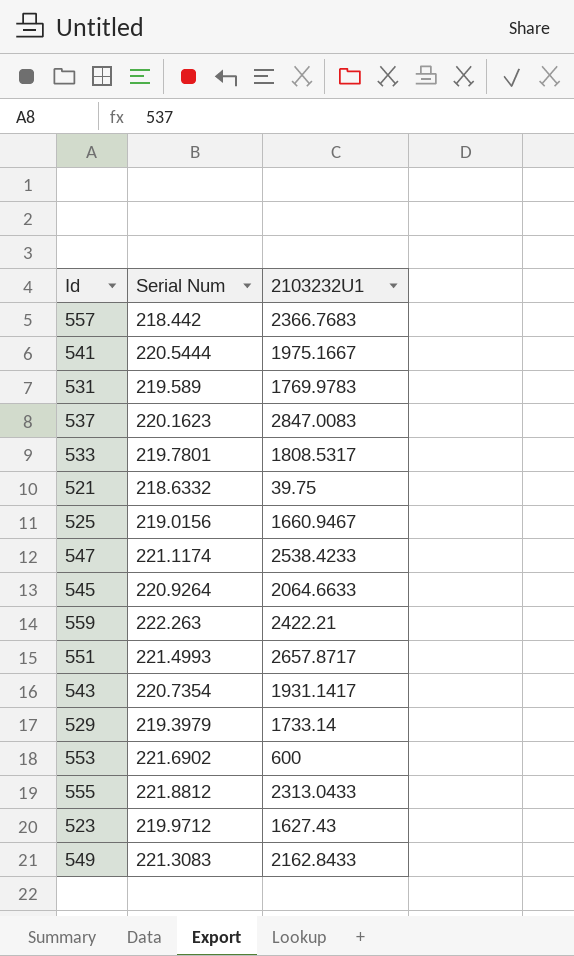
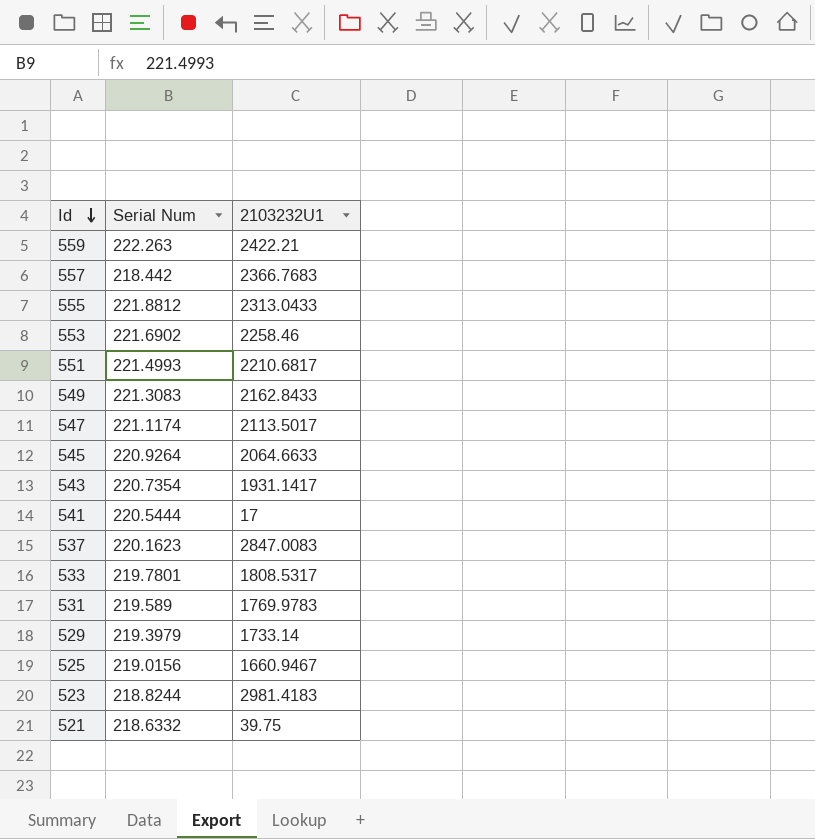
row order: none -> Id descending
553 | 2103232U1: 600 -> 2258.46
551 | 2103232U1: 2657.8717 -> 2210.6817
547 | 2103232U1: 2538.4233 -> 2113.5017
541 | 2103232U1: 1975.1667 -> 17
523 | Serial Num: 219.9712 -> 218.8244
523 | 2103232U1: 1627.43 -> 2981.4183

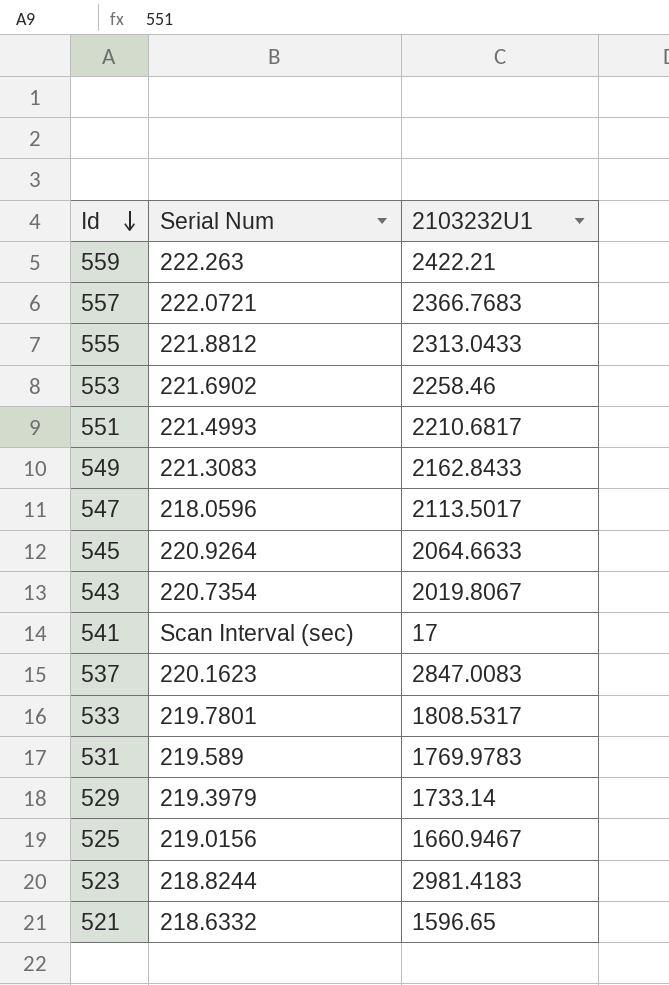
557 | Serial Num: 218.442 -> 222.0721
547 | Serial Num: 221.1174 -> 218.0596
543 | 2103232U1: 1931.1417 -> 2019.8067
541 | Serial Num: 220.5444 -> Scan Interval (sec)
521 | 2103232U1: 39.75 -> 1596.65

